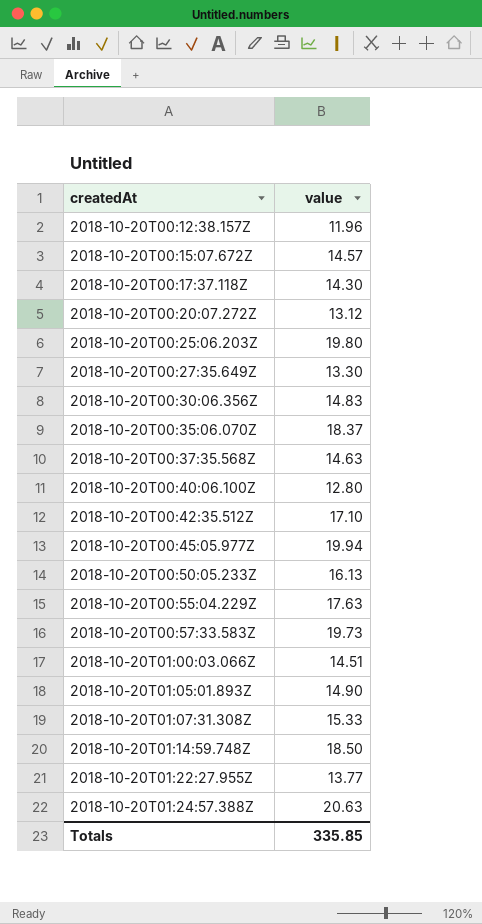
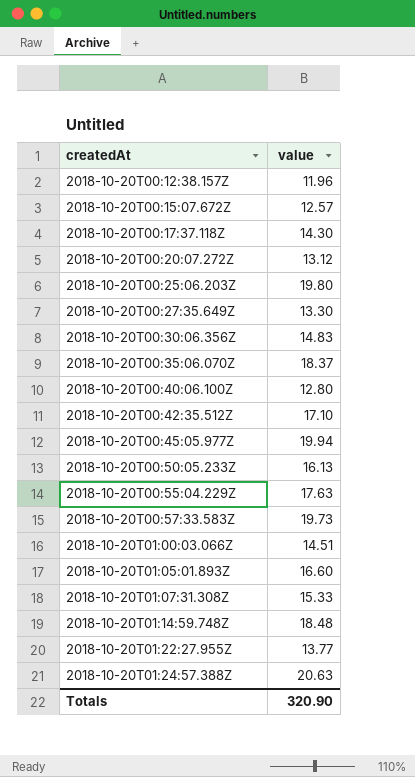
row 2018-10-20T00:37:35.568Z: 14.63 -> none
2018-10-20T00:15:07.672Z | value: 14.57 -> 12.57
2018-10-20T01:05:01.893Z | value: 14.90 -> 16.60
2018-10-20T01:14:59.748Z | value: 18.50 -> 18.48
Totals | value: 335.85 -> 320.90

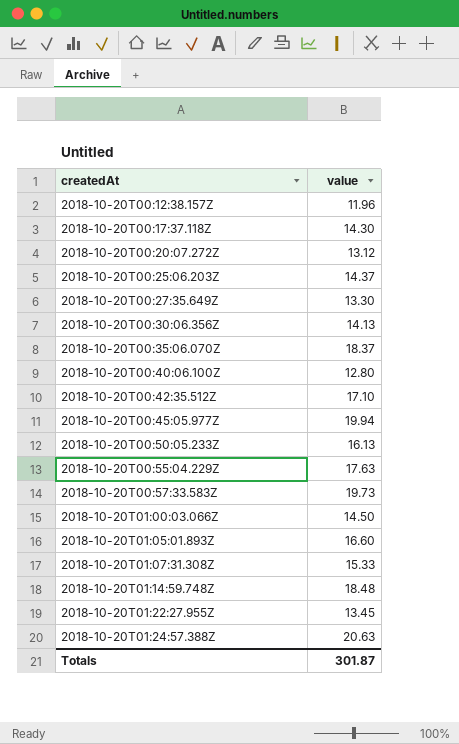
row 2018-10-20T00:15:07.672Z: 12.57 -> none
2018-10-20T00:25:06.203Z | value: 19.80 -> 14.37
2018-10-20T00:30:06.356Z | value: 14.83 -> 14.13
2018-10-20T01:00:03.066Z | value: 14.51 -> 14.50
2018-10-20T01:22:27.955Z | value: 13.77 -> 13.45
Totals | value: 320.90 -> 301.87

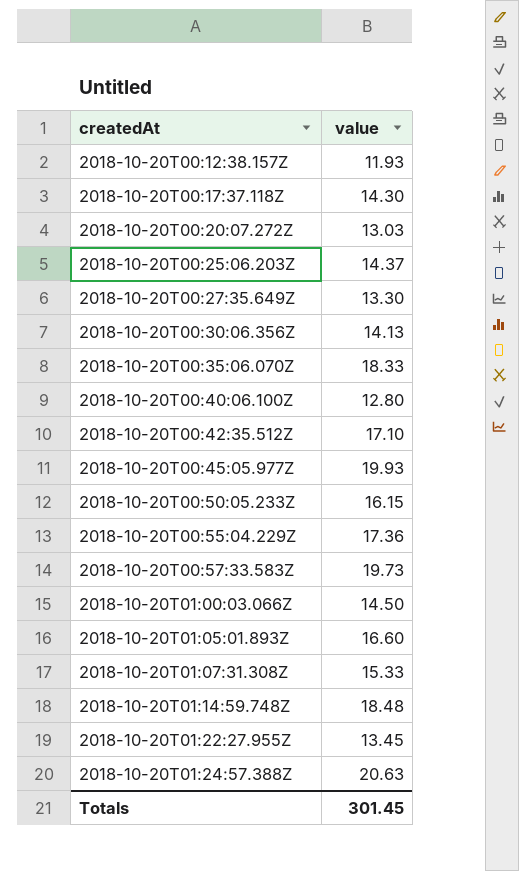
2018-10-20T00:12:38.157Z | value: 11.96 -> 11.93
2018-10-20T00:20:07.272Z | value: 13.12 -> 13.03
2018-10-20T00:35:06.070Z | value: 18.37 -> 18.33
2018-10-20T00:45:05.977Z | value: 19.94 -> 19.93
2018-10-20T00:50:05.233Z | value: 16.13 -> 16.15
2018-10-20T00:55:04.229Z | value: 17.63 -> 17.36
Totals | value: 301.87 -> 301.45

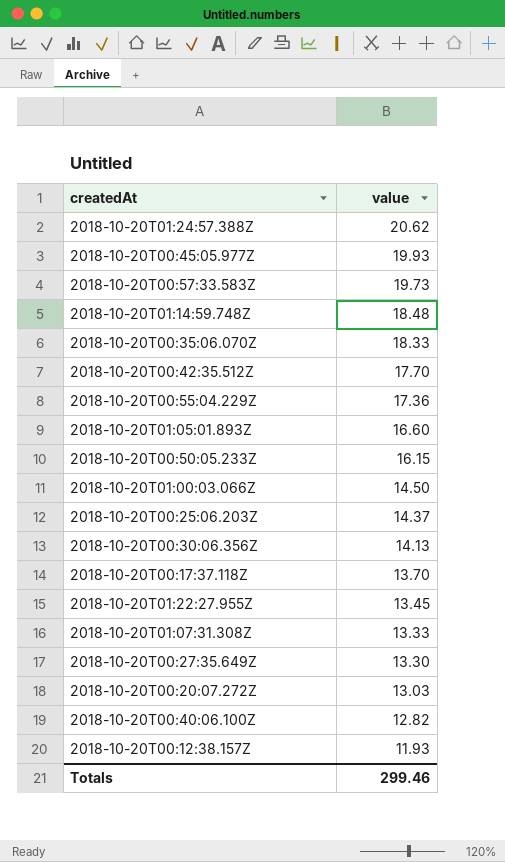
row order: createdAt ascending -> value descending
2018-10-20T01:24:57.388Z | value: 20.63 -> 20.62
2018-10-20T00:42:35.512Z | value: 17.10 -> 17.70
2018-10-20T00:17:37.118Z | value: 14.30 -> 13.70
2018-10-20T01:07:31.308Z | value: 15.33 -> 13.33
2018-10-20T00:40:06.100Z | value: 12.80 -> 12.82
Totals | value: 301.45 -> 299.46

